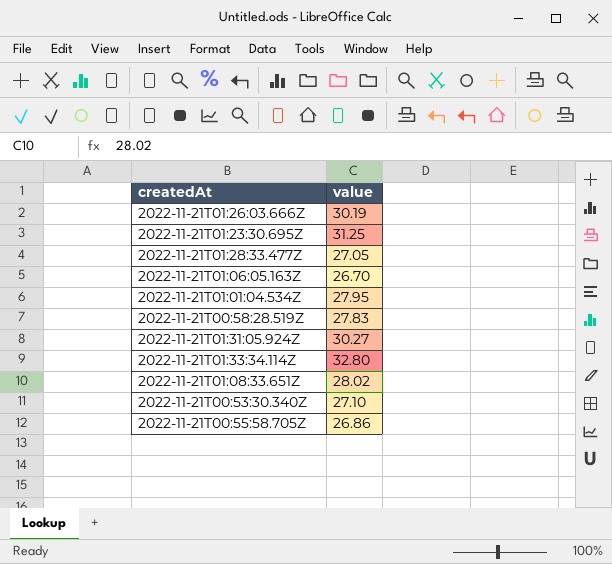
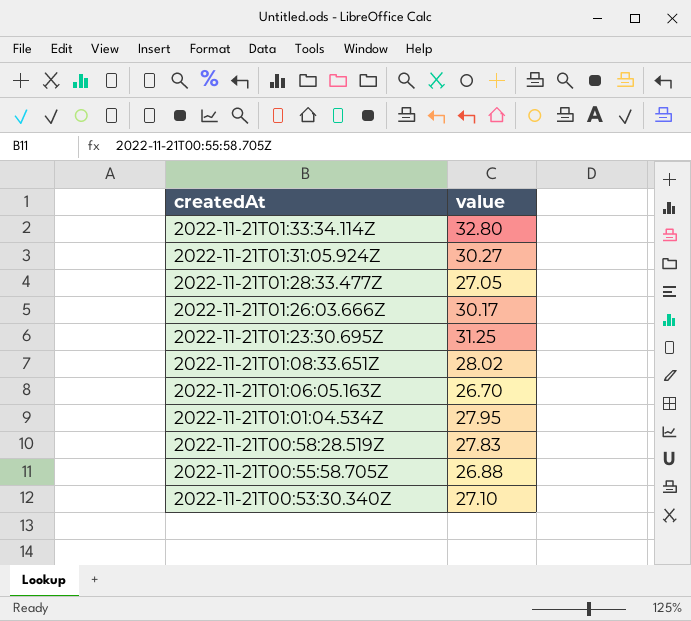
row order: none -> createdAt descending
2022-11-21T01:26:03.666Z | value: 30.19 -> 30.17
2022-11-21T00:55:58.705Z | value: 26.86 -> 26.88

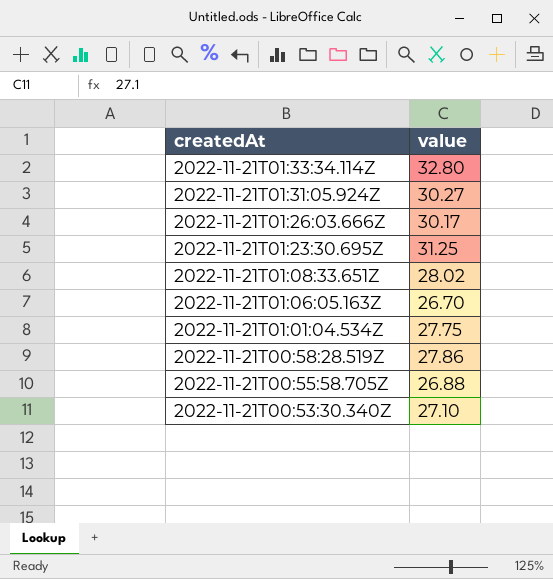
row 2022-11-21T01:28:33.477Z: 27.05 -> none
2022-11-21T01:01:04.534Z | value: 27.95 -> 27.75
2022-11-21T00:58:28.519Z | value: 27.83 -> 27.86

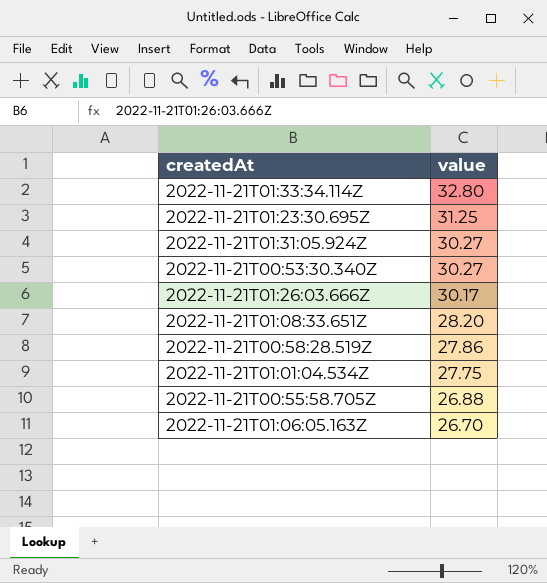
row order: createdAt descending -> value descending
2022-11-21T00:53:30.340Z | value: 27.10 -> 30.27
2022-11-21T01:08:33.651Z | value: 28.02 -> 28.20

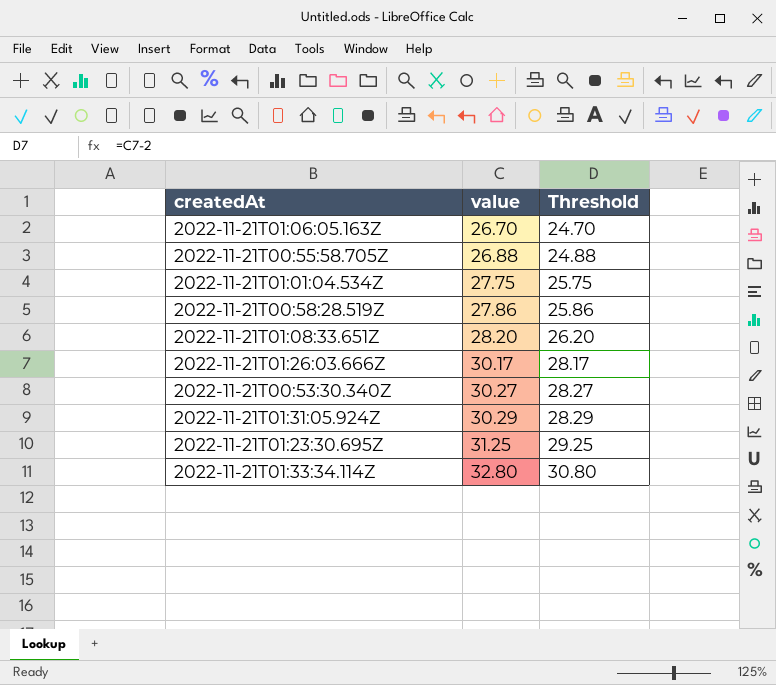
row order: value descending -> value ascending
column Threshold | formula: none -> [value] - 2
2022-11-21T01:31:05.924Z | value: 30.27 -> 30.29

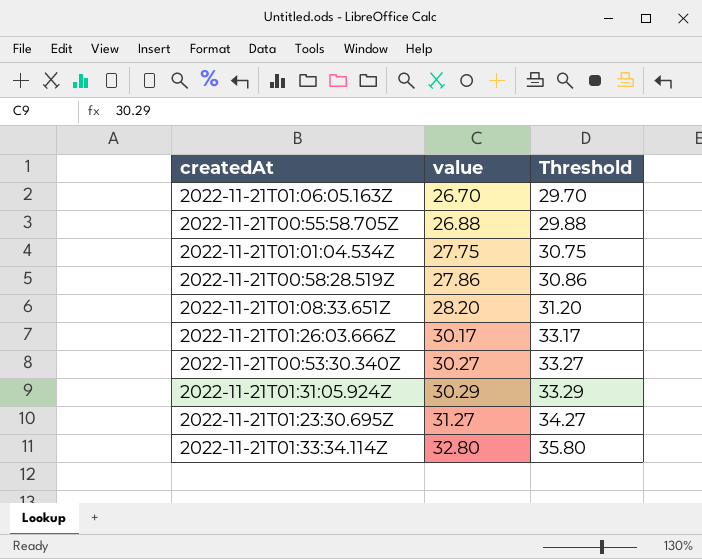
column Threshold | formula: [value] - 2 -> [value] + 3
2022-11-21T01:23:30.695Z | value: 31.25 -> 31.27

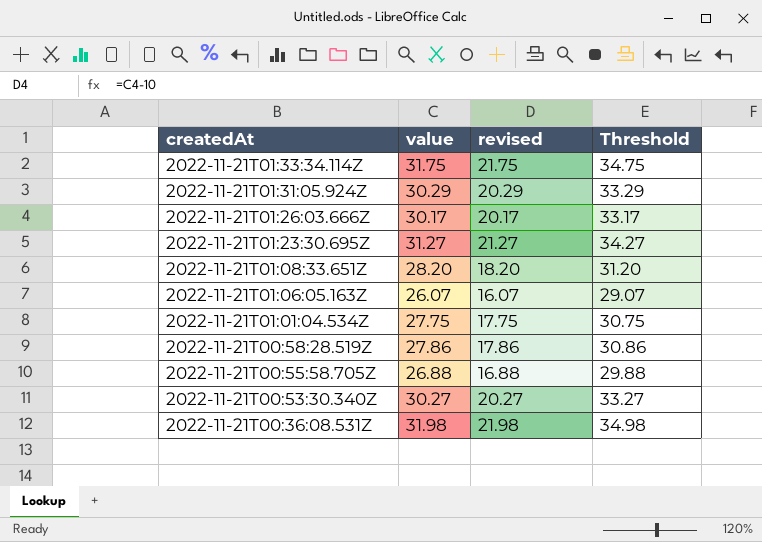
row order: value ascending -> createdAt descending
column revised | formula: none -> [value] - 10
2022-11-21T01:33:34.114Z | value: 32.80 -> 31.75
2022-11-21T01:33:34.114Z | Threshold: 35.80 -> 34.75
2022-11-21T01:06:05.163Z | value: 26.70 -> 26.07
2022-11-21T01:06:05.163Z | Threshold: 29.70 -> 29.07
row 2022-11-21T00:36:08.531Z: none -> 31.98 | 21.98 | 34.98

